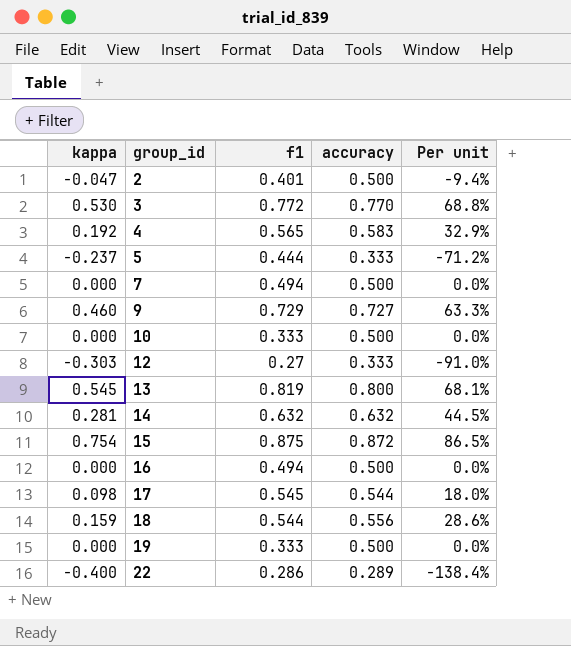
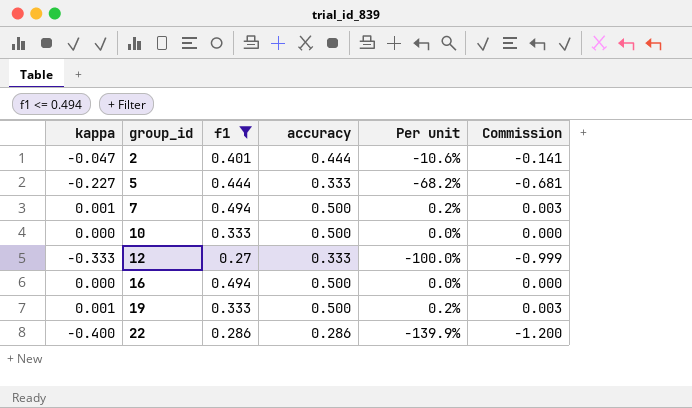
filter: none -> f1 <= 0.494
column Commission | formula: none -> [kappa] * 3
2 | accuracy: 0.500 -> 0.444
2 | Per unit: -9.4% -> -10.6%
5 | kappa: -0.237 -> -0.227
5 | Per unit: -71.2% -> -68.2%
7 | kappa: 0.000 -> 0.001
7 | Per unit: 0.0% -> 0.2%
12 | kappa: -0.303 -> -0.333
12 | Per unit: -91.0% -> -100.0%
19 | kappa: 0.000 -> 0.001
19 | Per unit: 0.0% -> 0.2%
22 | accuracy: 0.289 -> 0.286
22 | Per unit: -138.4% -> -139.9%

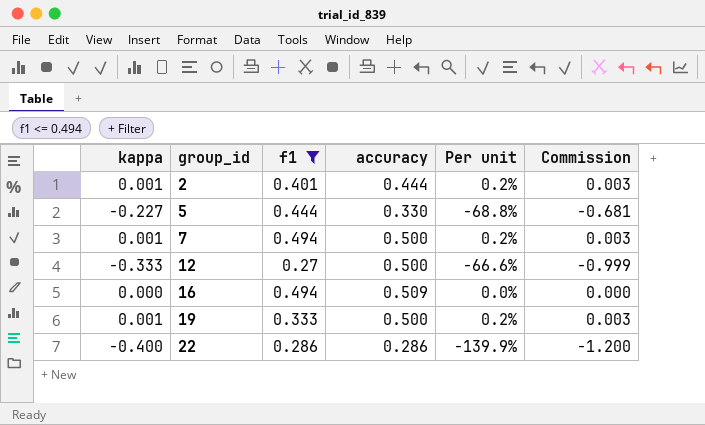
row 10: 0.000 | 0.333 | 0.500 | 0.0% | 0.000 -> none
2 | kappa: -0.047 -> 0.001
2 | Per unit: -10.6% -> 0.2%
2 | Commission: -0.141 -> 0.003
5 | accuracy: 0.333 -> 0.330
5 | Per unit: -68.2% -> -68.8%
12 | accuracy: 0.333 -> 0.500
12 | Per unit: -100.0% -> -66.6%
16 | accuracy: 0.500 -> 0.509

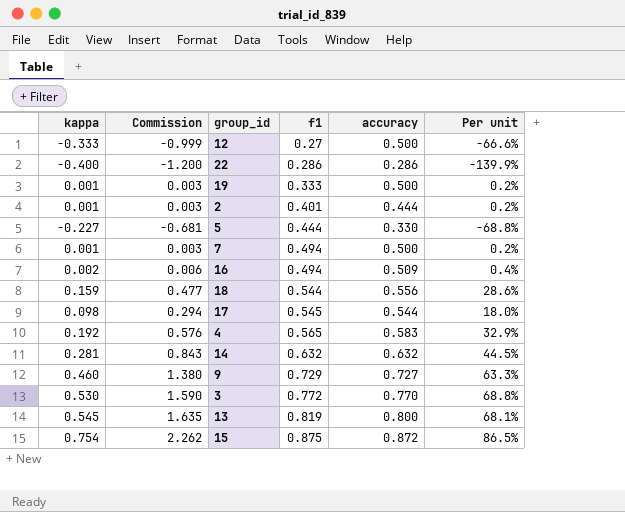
filter: f1 <= 0.494 -> none
row order: group_id ascending -> f1 ascending
column Commission | position: 6 -> 2
16 | kappa: 0.000 -> 0.002
16 | Commission: 0.000 -> 0.006
16 | Per unit: 0.0% -> 0.4%

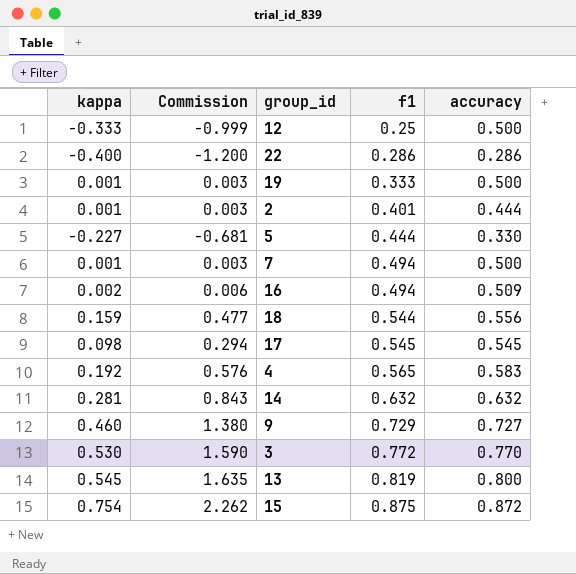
column Per unit | formula: [kappa] / [accuracy] -> none
12 | f1: 0.27 -> 0.25
17 | accuracy: 0.544 -> 0.545

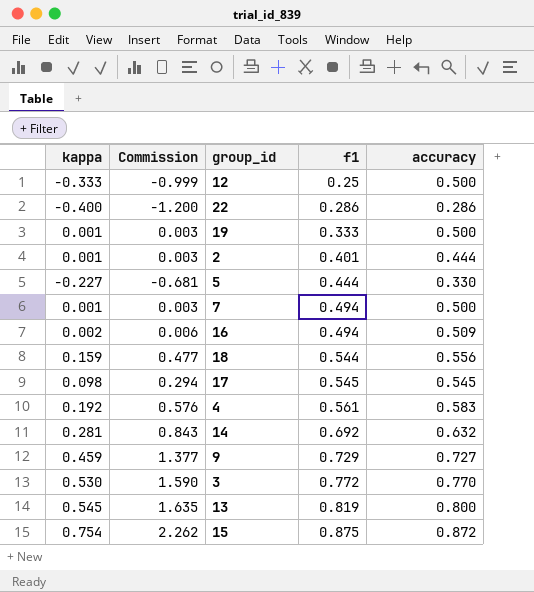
4 | f1: 0.565 -> 0.561
14 | f1: 0.632 -> 0.692
9 | kappa: 0.460 -> 0.459
9 | Commission: 1.380 -> 1.377

